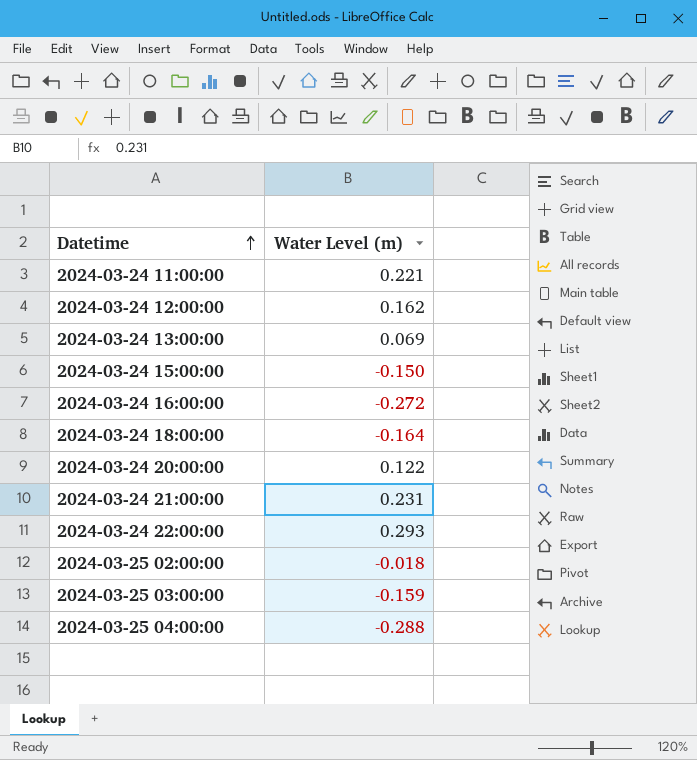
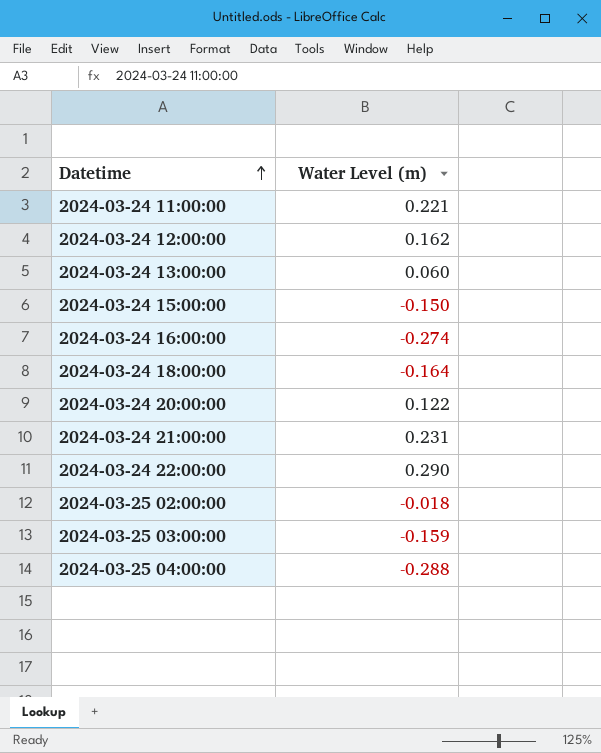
2024-03-24 13:00:00 | Water Level (m): 0.069 -> 0.060
2024-03-24 16:00:00 | Water Level (m): -0.272 -> -0.274
2024-03-24 22:00:00 | Water Level (m): 0.293 -> 0.290

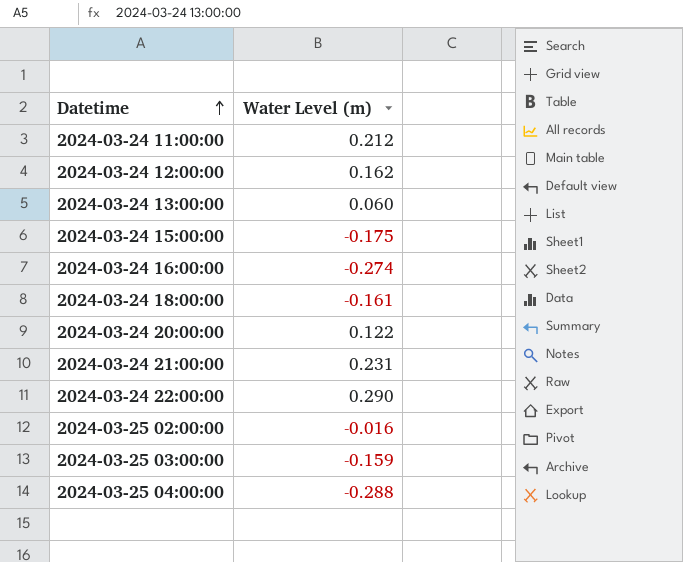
2024-03-24 11:00:00 | Water Level (m): 0.221 -> 0.212
2024-03-24 15:00:00 | Water Level (m): -0.150 -> -0.175
2024-03-24 18:00:00 | Water Level (m): -0.164 -> -0.161
2024-03-25 02:00:00 | Water Level (m): -0.018 -> -0.016

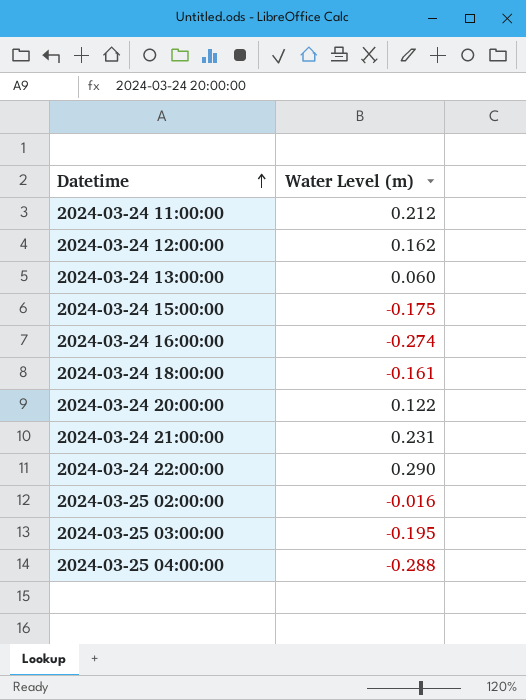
2024-03-25 03:00:00 | Water Level (m): -0.159 -> -0.195

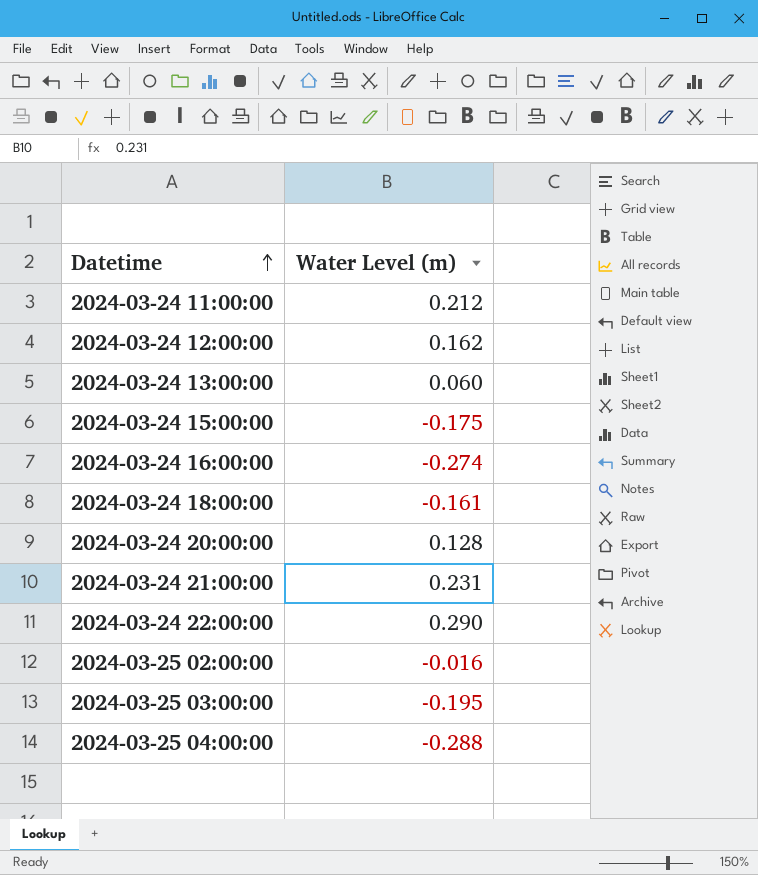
2024-03-24 20:00:00 | Water Level (m): 0.122 -> 0.128

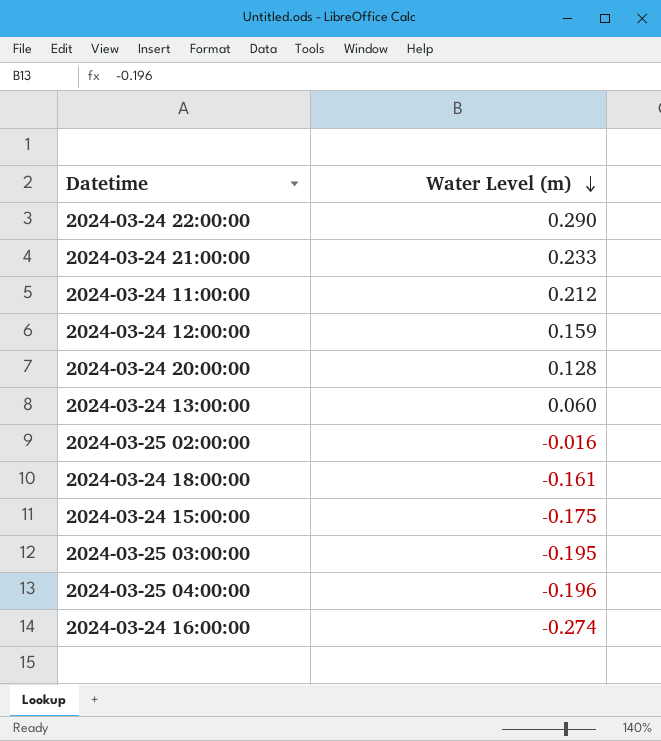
row order: Datetime ascending -> Water Level (m) descending
2024-03-24 21:00:00 | Water Level (m): 0.231 -> 0.233
2024-03-24 12:00:00 | Water Level (m): 0.162 -> 0.159
2024-03-25 04:00:00 | Water Level (m): -0.288 -> -0.196

